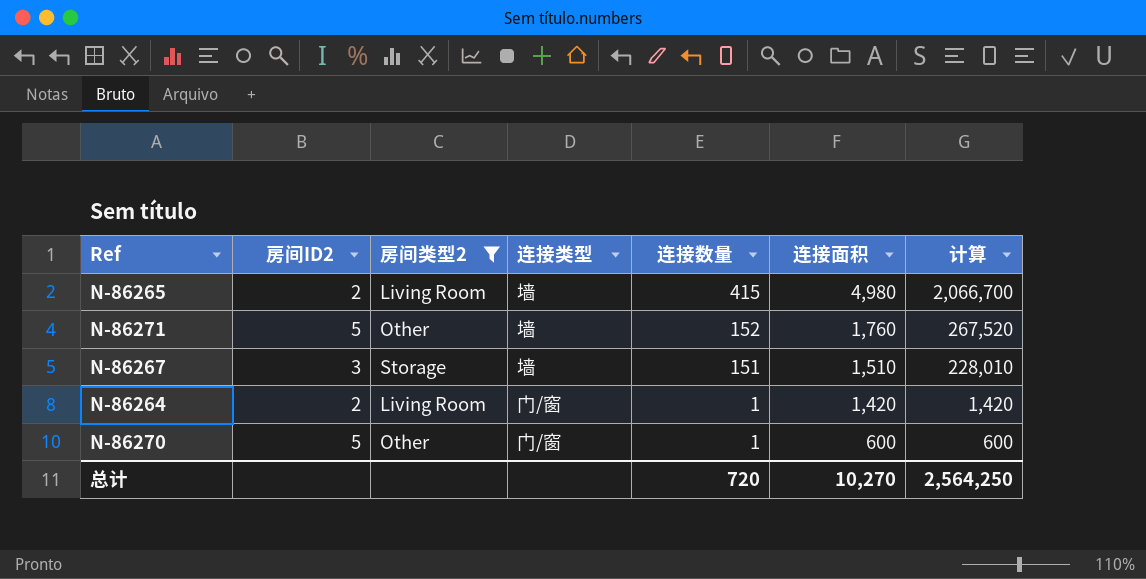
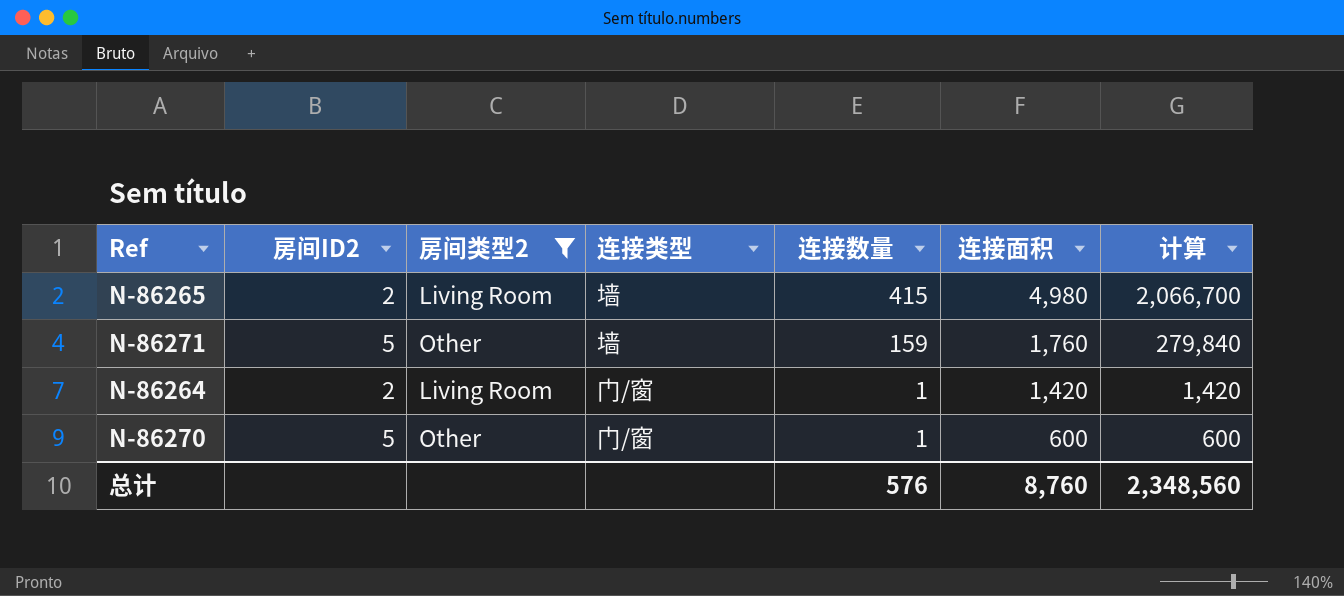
row N-86267: 3 | Storage | 墙 | 151 | 1,510 | 228,010 -> none
N-86271 | 连接数量: 152 -> 159
N-86271 | 计算: 267,520 -> 279,840
总计 | 连接数量: 720 -> 576
总计 | 连接面积: 10,270 -> 8,760
总计 | 计算: 2,564,250 -> 2,348,560

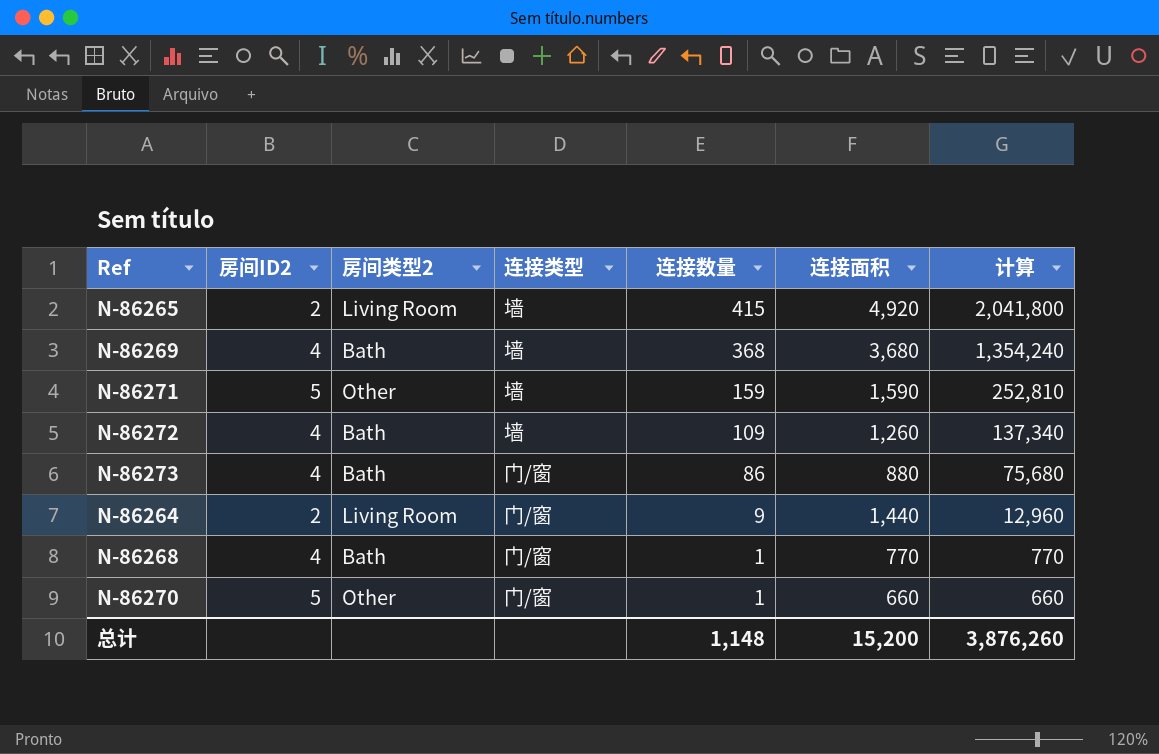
filter: 房间类型2 != Bath -> none
N-86265 | 连接面积: 4,980 -> 4,920
N-86265 | 计算: 2,066,700 -> 2,041,800
N-86271 | 连接面积: 1,760 -> 1,590
N-86271 | 计算: 279,840 -> 252,810
N-86264 | 连接数量: 1 -> 9
N-86264 | 连接面积: 1,420 -> 1,440
N-86264 | 计算: 1,420 -> 12,960
N-86270 | 连接面积: 600 -> 660
N-86270 | 计算: 600 -> 660
总计 | 连接数量: 576 -> 1,148
总计 | 连接面积: 8,760 -> 15,200
总计 | 计算: 2,348,560 -> 3,876,260

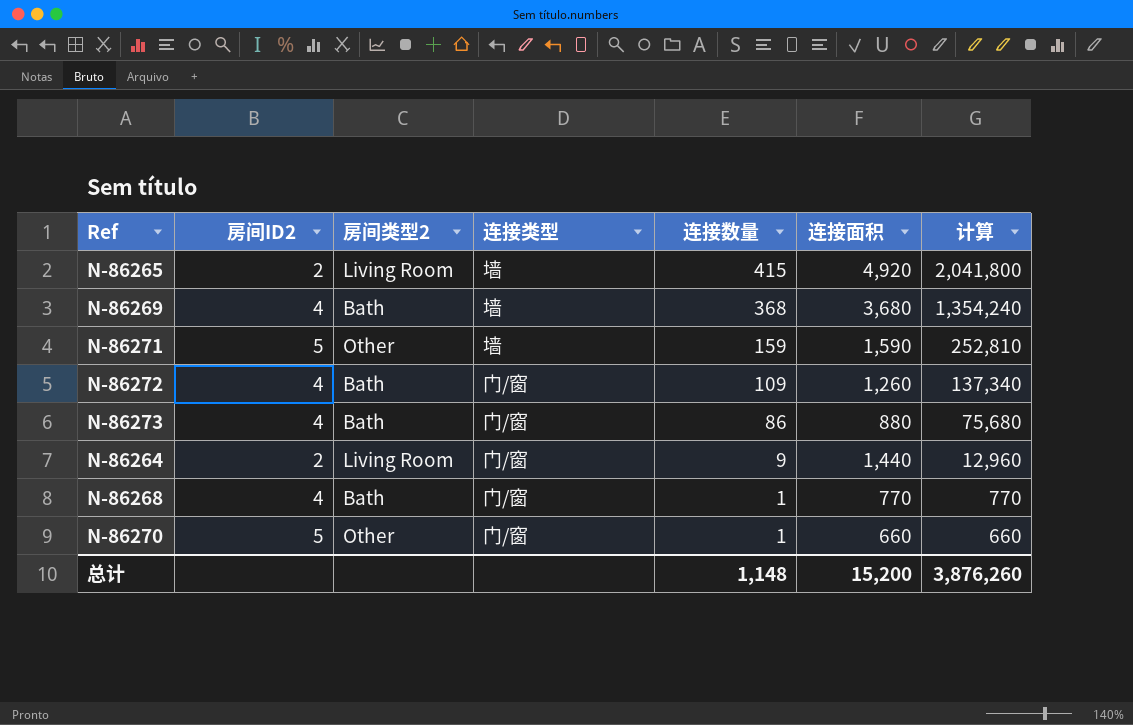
N-86272 | 连接类型: 墙 -> 门/窗

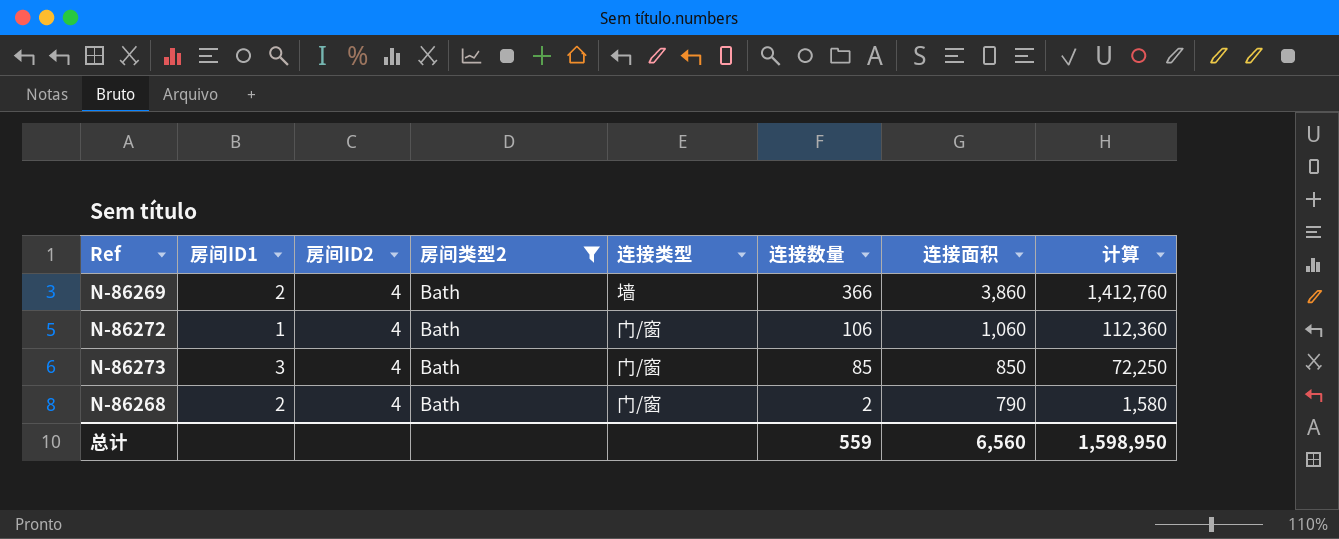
filter: none -> 房间类型2 = Bath
column 房间ID1 | position: none -> 2
N-86269 | 连接数量: 368 -> 366
N-86269 | 连接面积: 3,680 -> 3,860
N-86269 | 计算: 1,354,240 -> 1,412,760
N-86272 | 连接数量: 109 -> 106
N-86272 | 连接面积: 1,260 -> 1,060
N-86272 | 计算: 137,340 -> 112,360
N-86273 | 连接数量: 86 -> 85
N-86273 | 连接面积: 880 -> 850
N-86273 | 计算: 75,680 -> 72,250
N-86268 | 连接数量: 1 -> 2
N-86268 | 连接面积: 770 -> 790
N-86268 | 计算: 770 -> 1,580
总计 | 连接数量: 1,148 -> 559
总计 | 连接面积: 15,200 -> 6,560
总计 | 计算: 3,876,260 -> 1,598,950

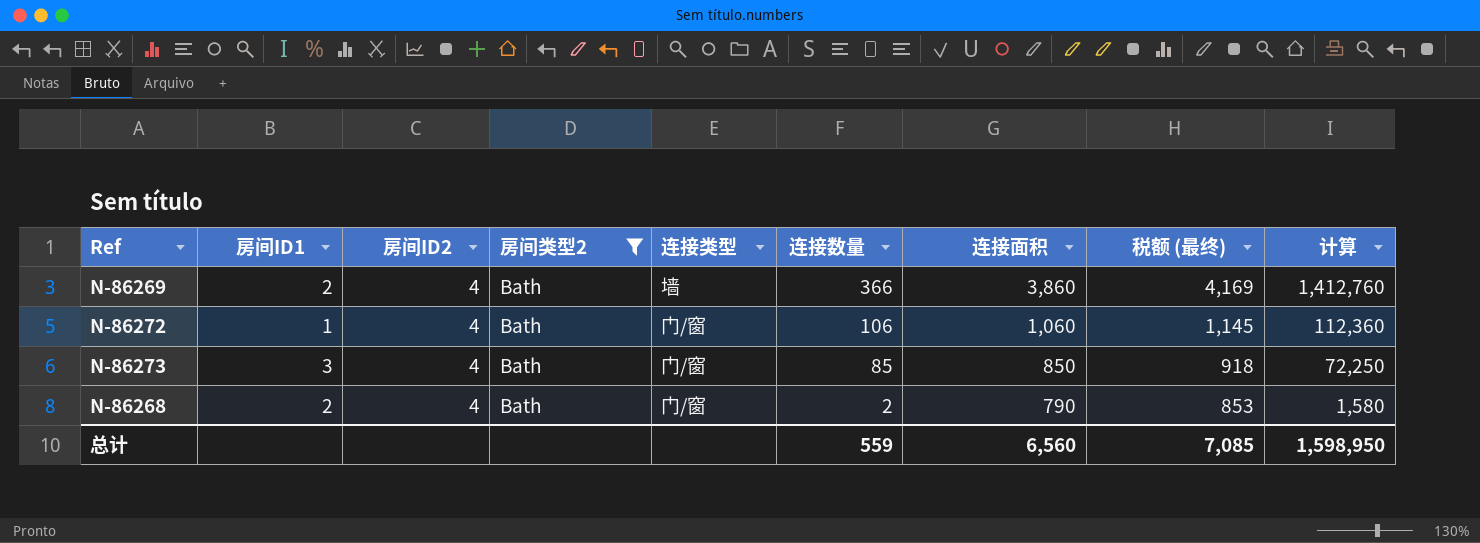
column 税额 (最终) | formula: none -> [连接面积] * 1.08

